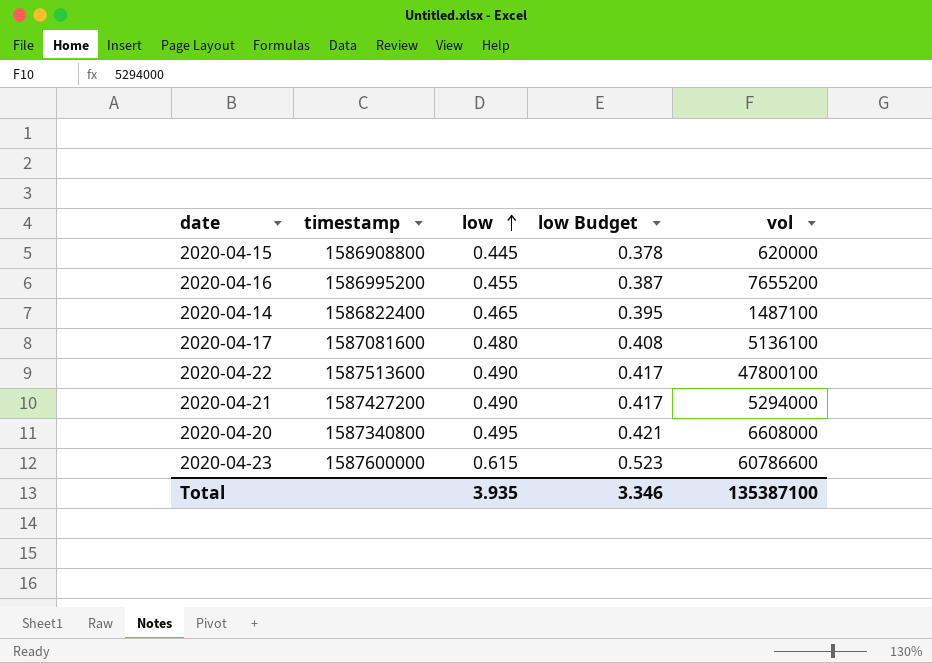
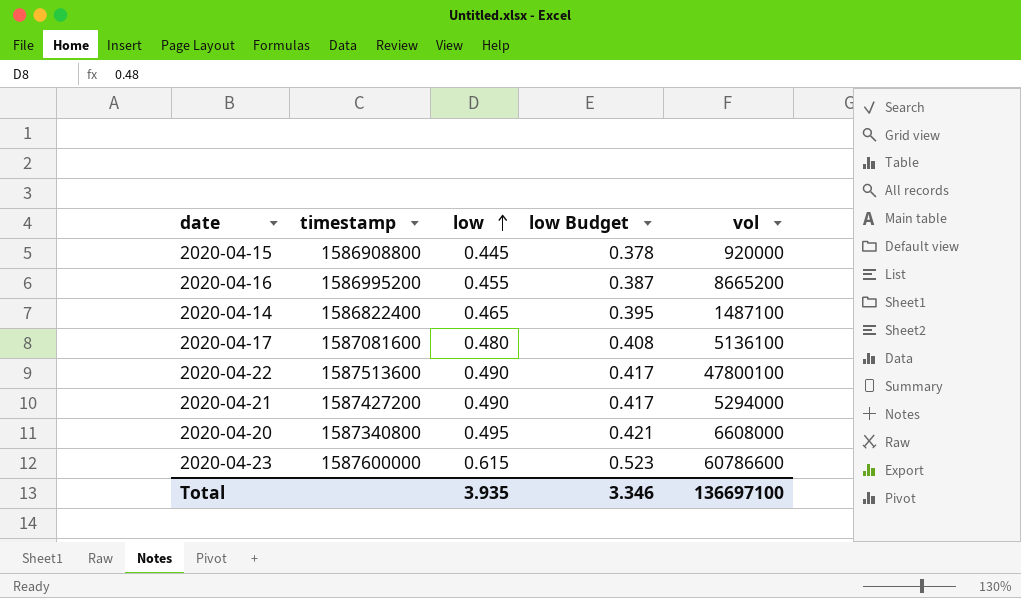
2020-04-15 | vol: 620000 -> 920000
2020-04-16 | vol: 7655200 -> 8665200
Total | vol: 135387100 -> 136697100

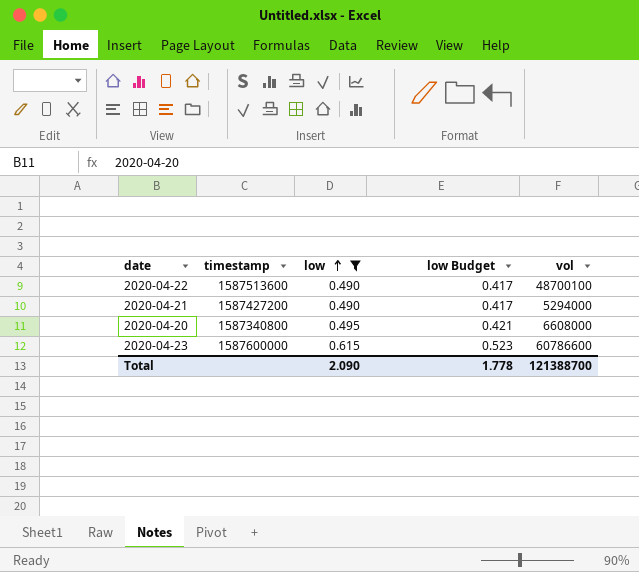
filter: none -> low >= 0.490
2020-04-22 | vol: 47800100 -> 48700100
Total | low: 3.935 -> 2.090
Total | low Budget: 3.346 -> 1.778
Total | vol: 136697100 -> 121388700

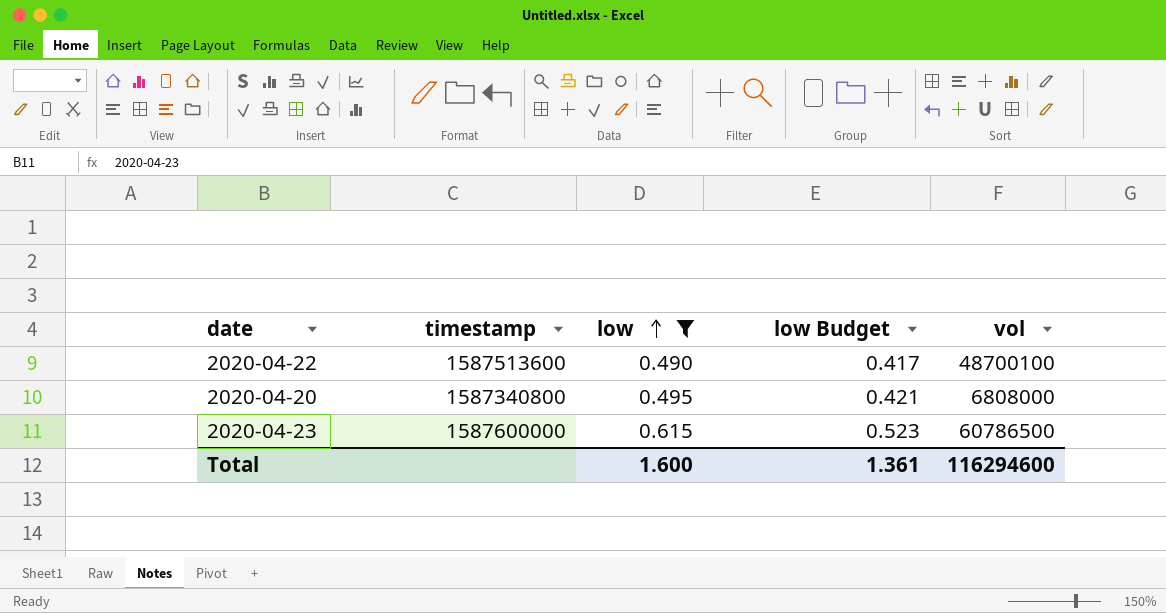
row 2020-04-21: 1587427200 | 0.490 | 0.417 | 5294000 -> none
2020-04-20 | vol: 6608000 -> 6808000
2020-04-23 | vol: 60786600 -> 60786500
Total | low: 2.090 -> 1.600
Total | low Budget: 1.778 -> 1.361
Total | vol: 121388700 -> 116294600

